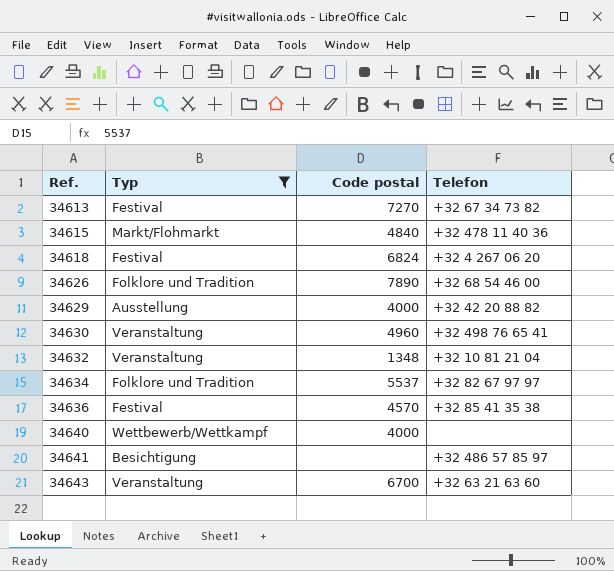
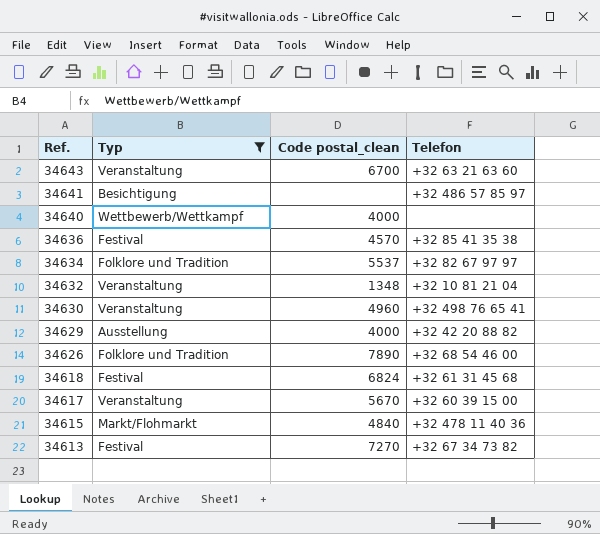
row order: Ref. ascending -> Ref. descending
column name: Code postal -> Code postal_clean
34618 | Telefon: +32 4 267 06 20 -> +32 61 31 45 68
row 34617: none -> Veranstaltung | 5670 | +32 60 39 15 00

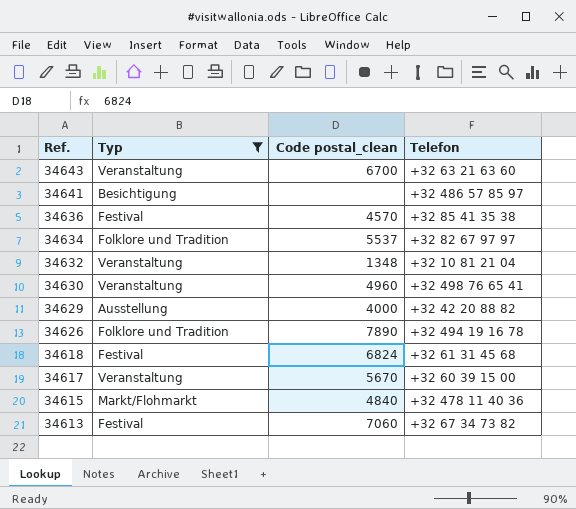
row 34640: Wettbewerb/Wettkampf | 4000 | none -> none
34626 | Telefon: +32 68 54 46 00 -> +32 494 19 16 78
34613 | Code postal_clean: 7270 -> 7060

